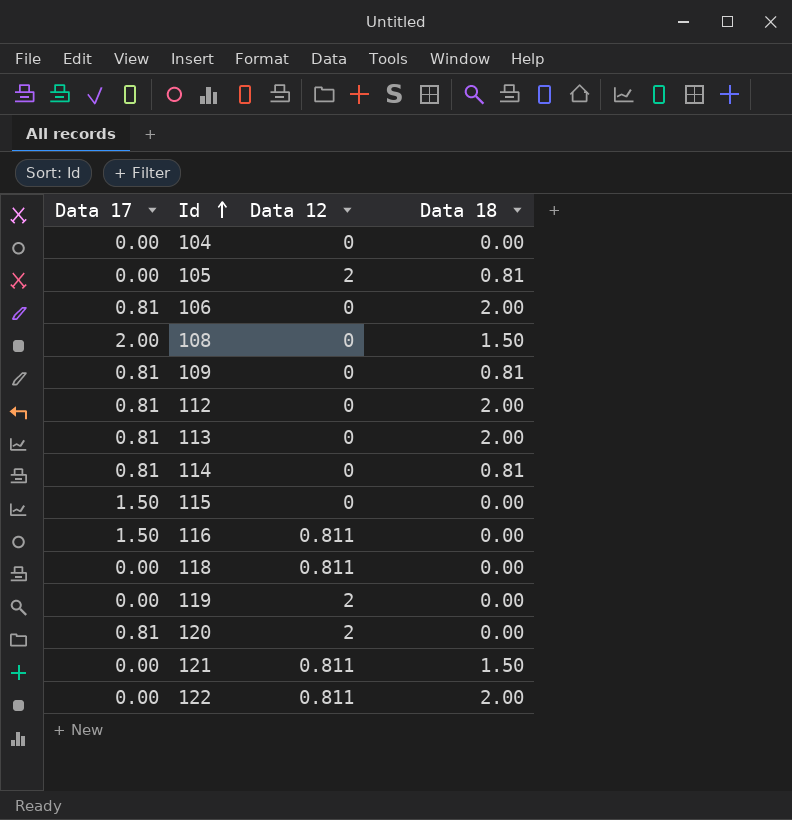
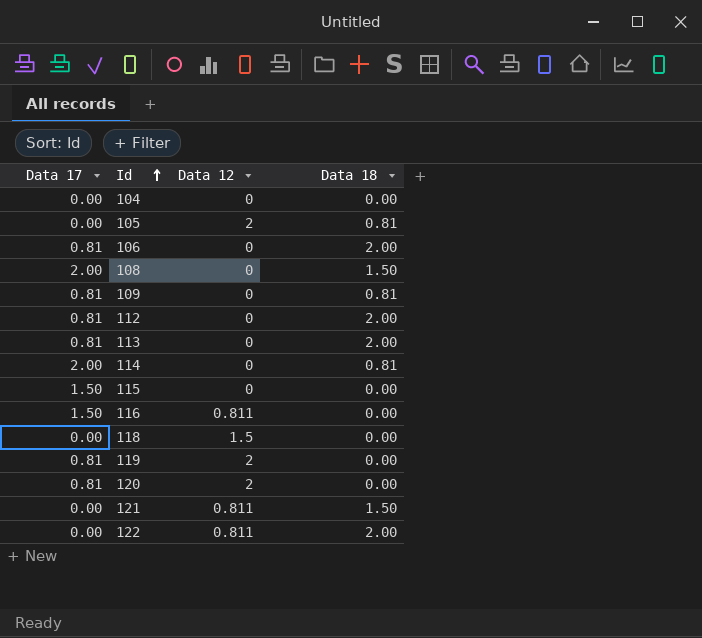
114 | Data 17: 0.81 -> 2.00
118 | Data 12: 0.811 -> 1.5
119 | Data 17: 0.00 -> 0.81

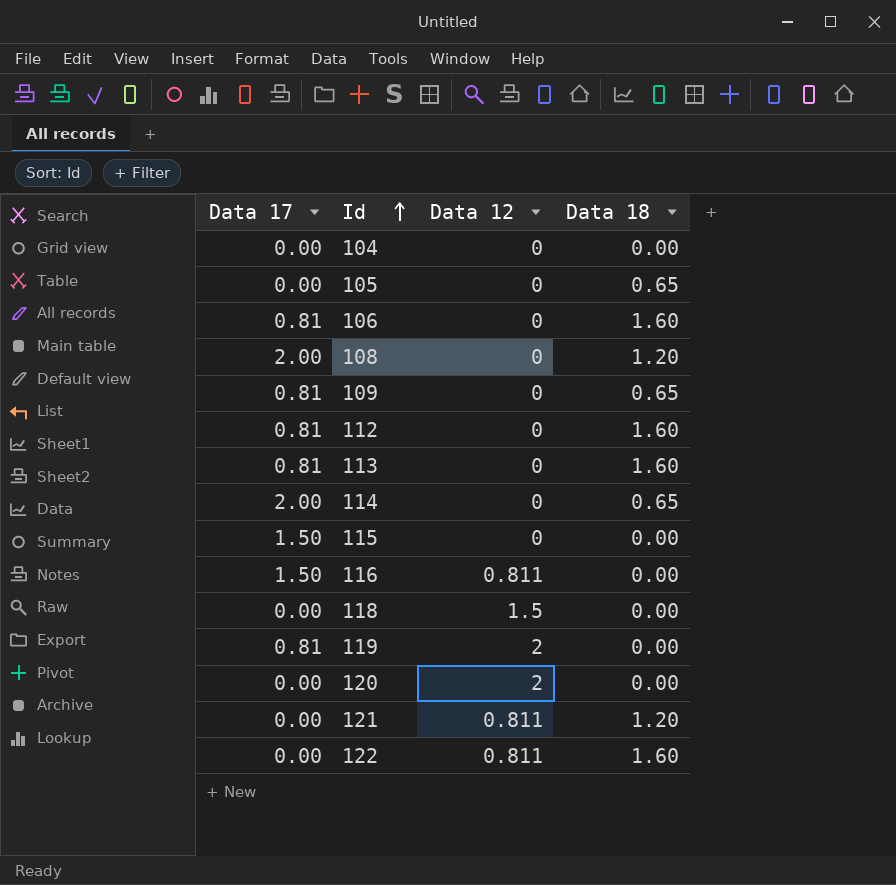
105 | Data 12: 2 -> 0
105 | Data 18: 0.81 -> 0.65
106 | Data 18: 2.00 -> 1.60
108 | Data 18: 1.50 -> 1.20
109 | Data 18: 0.81 -> 0.65
112 | Data 18: 2.00 -> 1.60
113 | Data 18: 2.00 -> 1.60
114 | Data 18: 0.81 -> 0.65
120 | Data 17: 0.81 -> 0.00
121 | Data 18: 1.50 -> 1.20
122 | Data 18: 2.00 -> 1.60

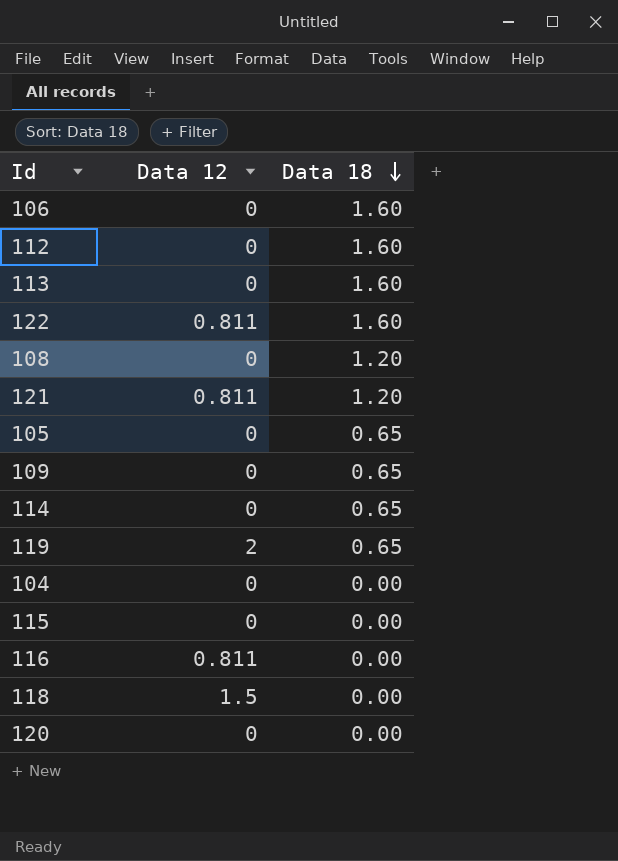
row order: Id ascending -> Data 18 descending
column Data 17 | position: 1 -> none
119 | Data 18: 0.00 -> 0.65
120 | Data 12: 2 -> 0

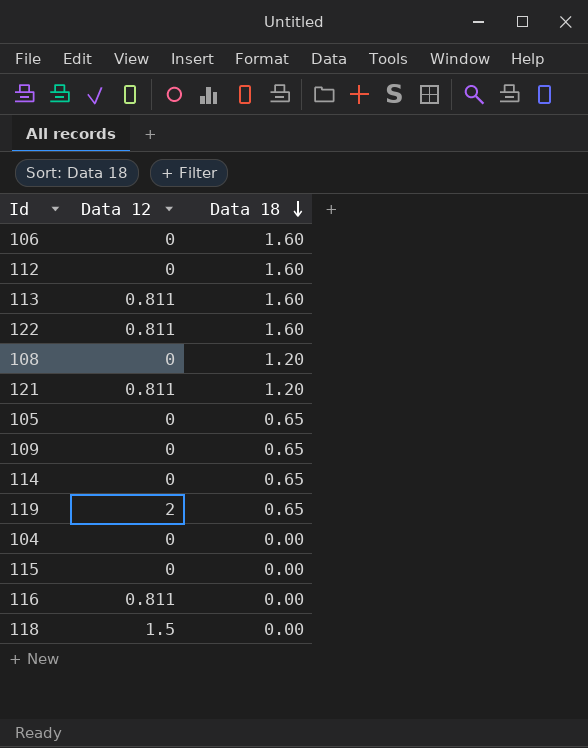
row 120: 0 | 0.00 -> none
113 | Data 12: 0 -> 0.811

